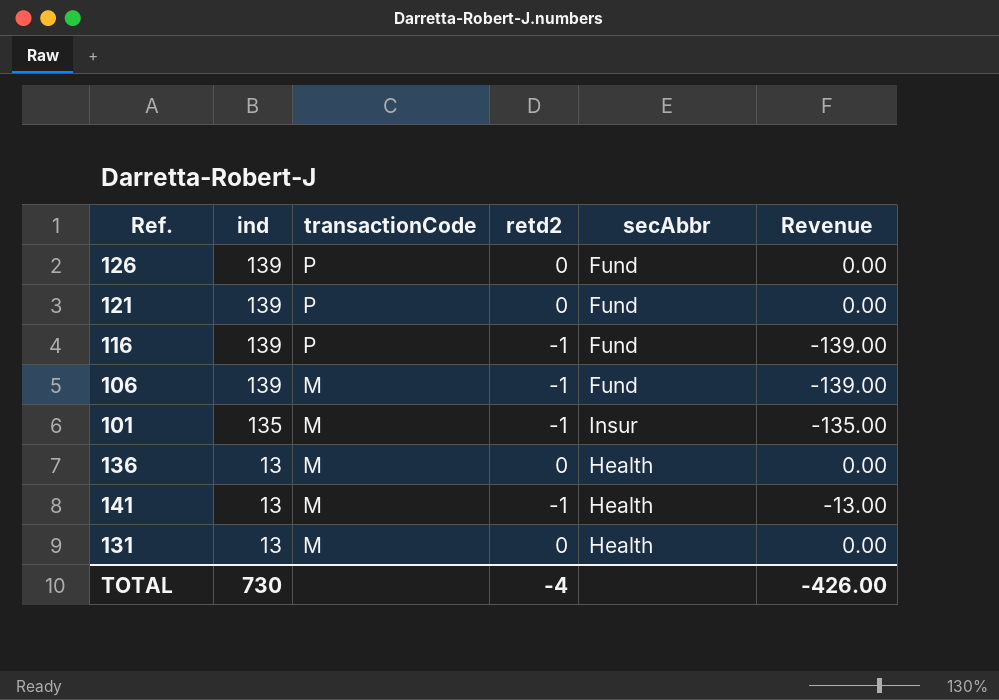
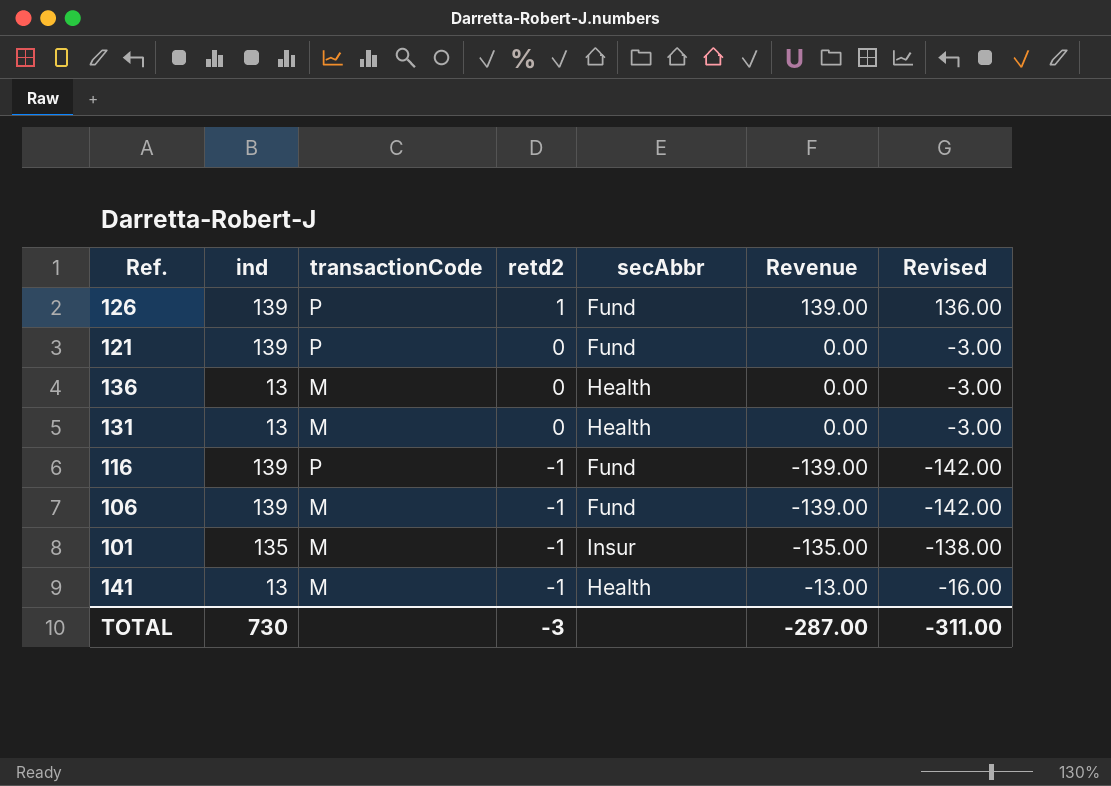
row order: ind descending -> retd2 descending
column Revised | formula: none -> [Revenue] - 3
126 | retd2: 0 -> 1
126 | Revenue: 0.00 -> 139.00
TOTAL | retd2: -4 -> -3
TOTAL | Revenue: -426.00 -> -287.00

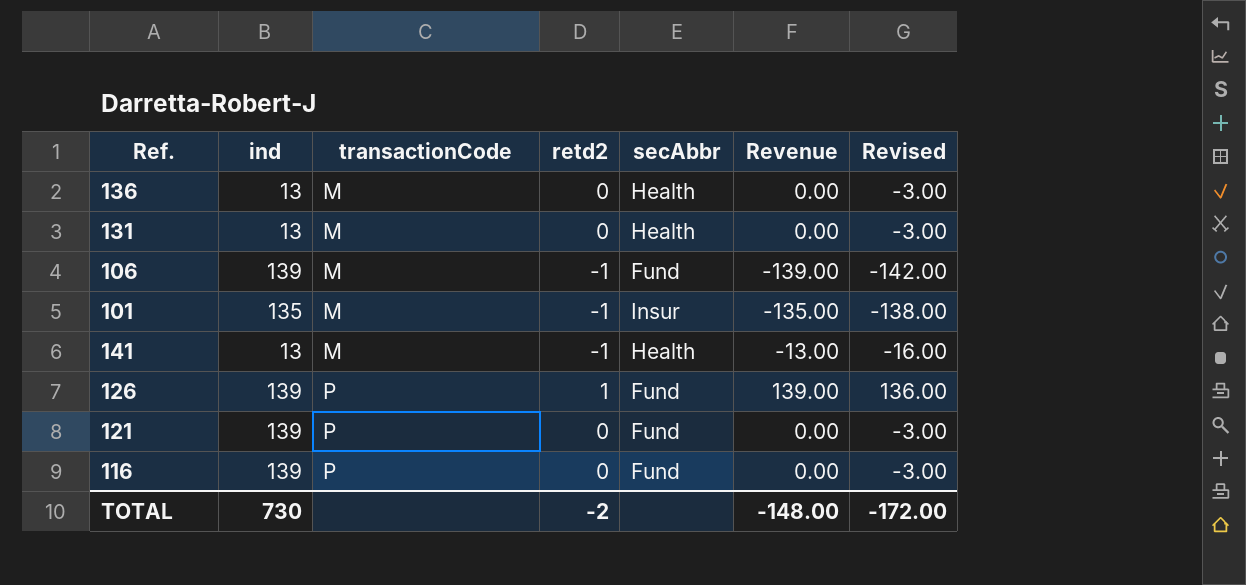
row order: retd2 descending -> transactionCode ascending
116 | retd2: -1 -> 0
116 | Revenue: -139.00 -> 0.00
116 | Revised: -142.00 -> -3.00
TOTAL | retd2: -3 -> -2
TOTAL | Revenue: -287.00 -> -148.00
TOTAL | Revised: -311.00 -> -172.00

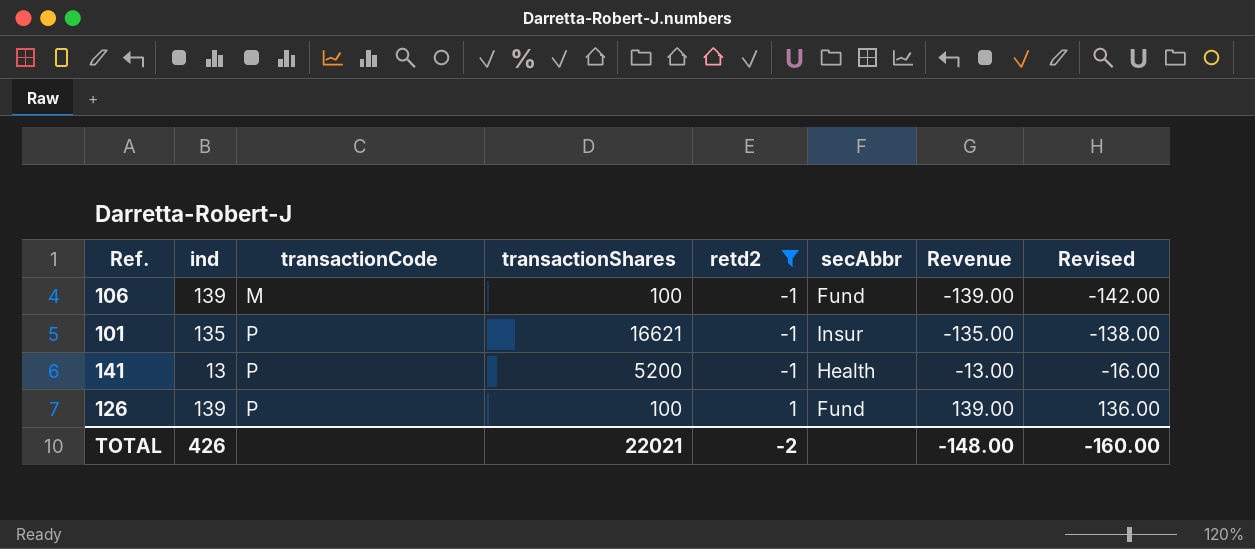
filter: none -> retd2 != 0
column transactionShares | position: none -> 4
101 | transactionCode: M -> P
141 | transactionCode: M -> P
TOTAL | ind: 730 -> 426
TOTAL | Revised: -172.00 -> -160.00

